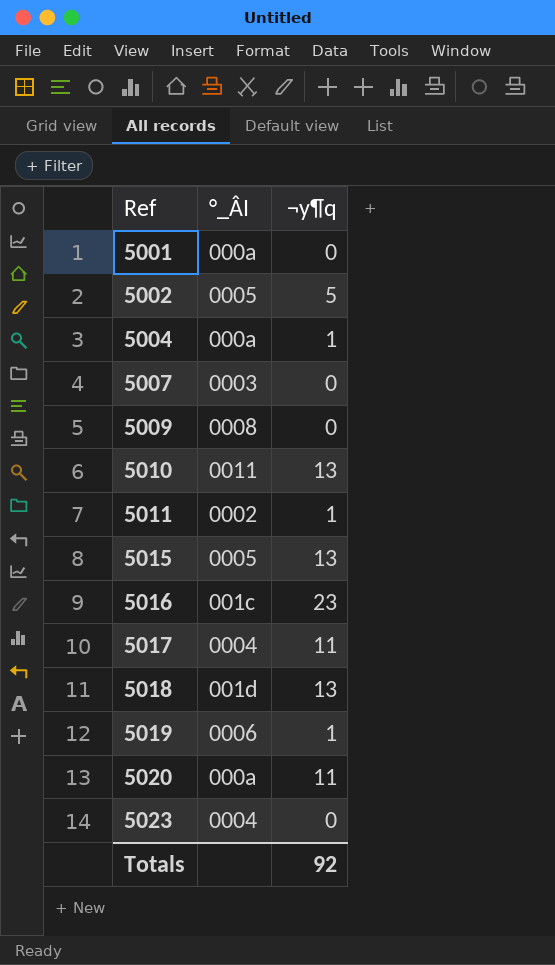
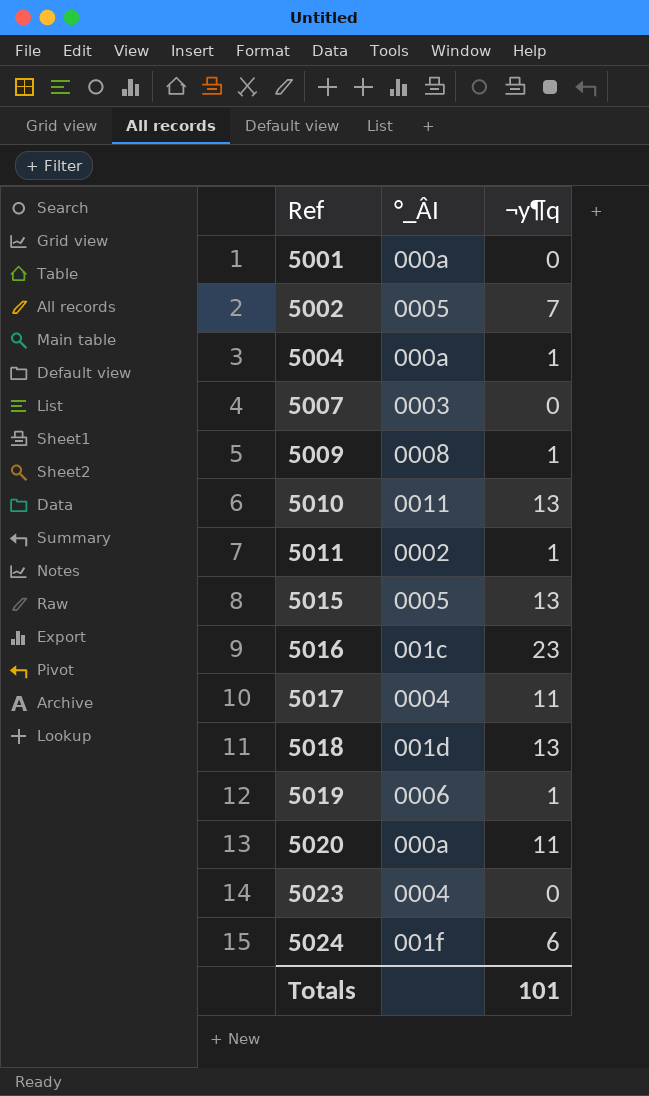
5002 | ¬y¶q: 5 -> 7
5009 | ¬y¶q: 0 -> 1
row 5024: none -> 001f | 6
Totals | ¬y¶q: 92 -> 101

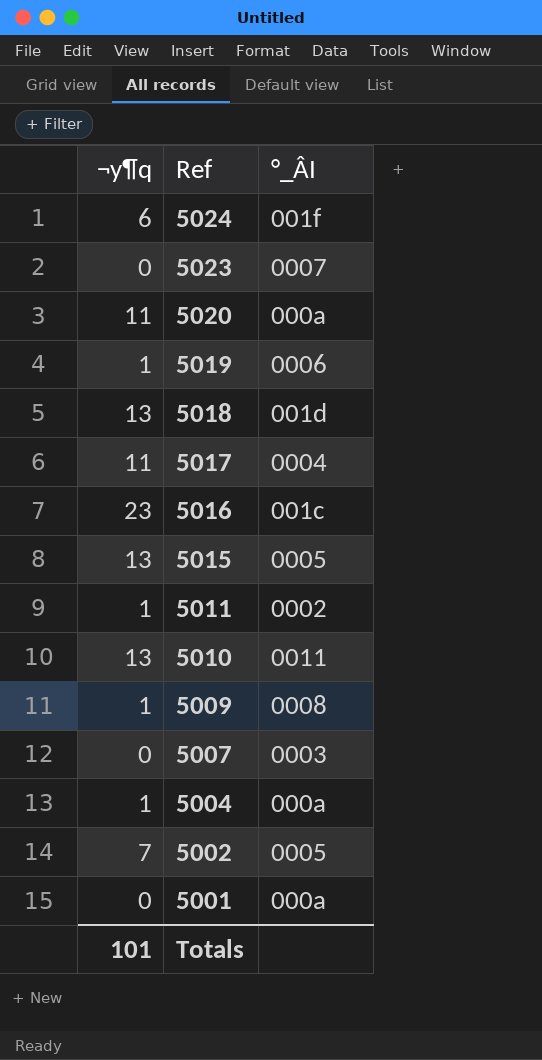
row order: Ref ascending -> Ref descending
column ¬y¶q | position: 3 -> 1
5023 | °_ÂI: 0004 -> 0007

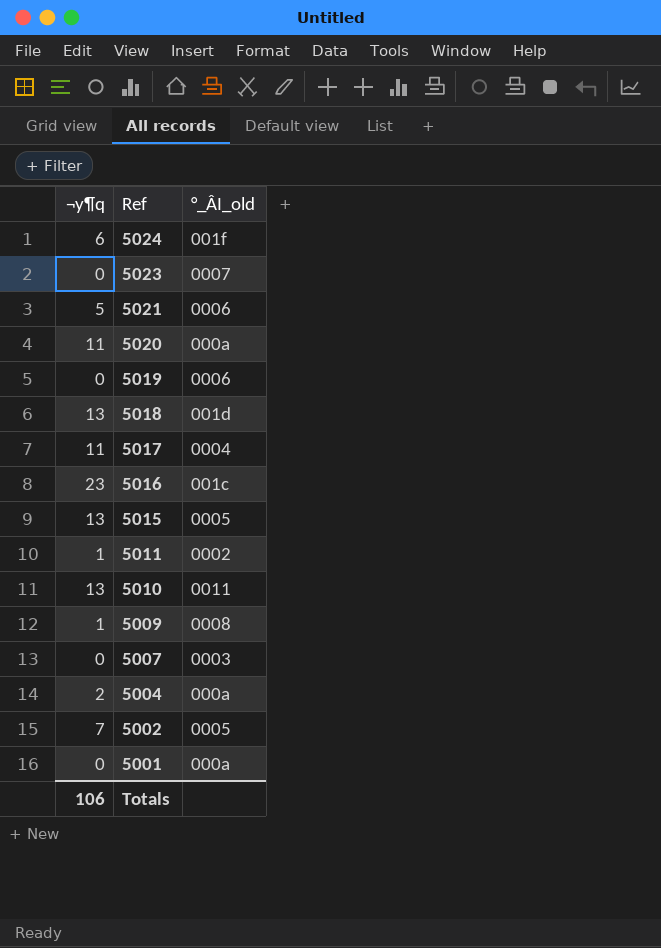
column name: °_ÂI -> °_ÂI_old
row 5021: none -> 5 | 0006
5019 | ¬y¶q: 1 -> 0
5004 | ¬y¶q: 1 -> 2
Totals | ¬y¶q: 101 -> 106

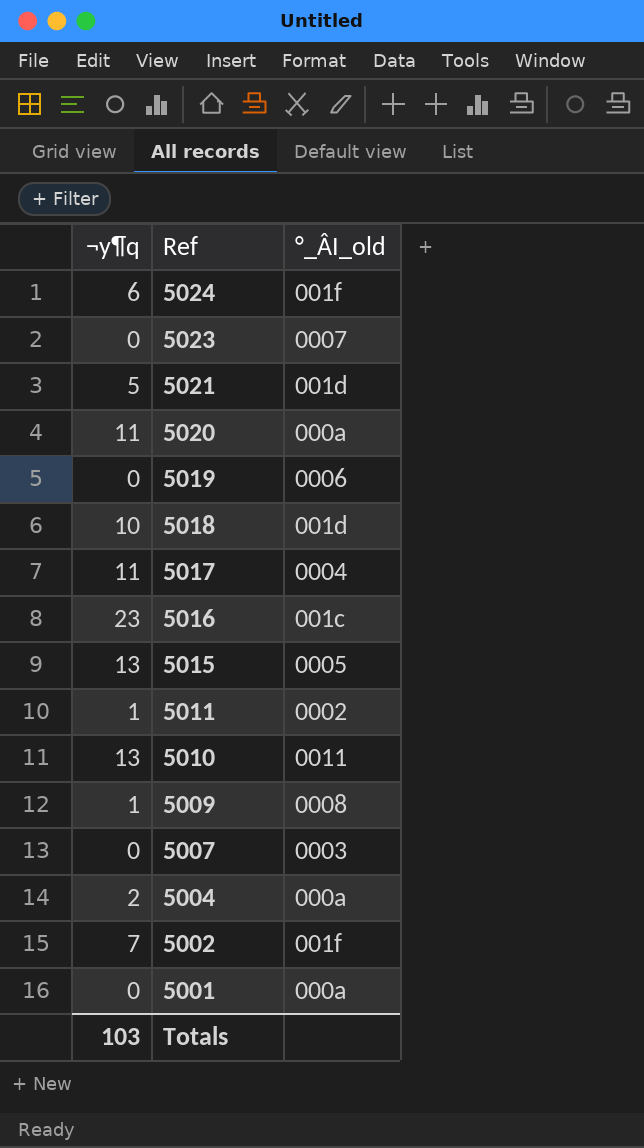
5021 | °_ÂI_old: 0006 -> 001d
5018 | ¬y¶q: 13 -> 10
5002 | °_ÂI_old: 0005 -> 001f
Totals | ¬y¶q: 106 -> 103

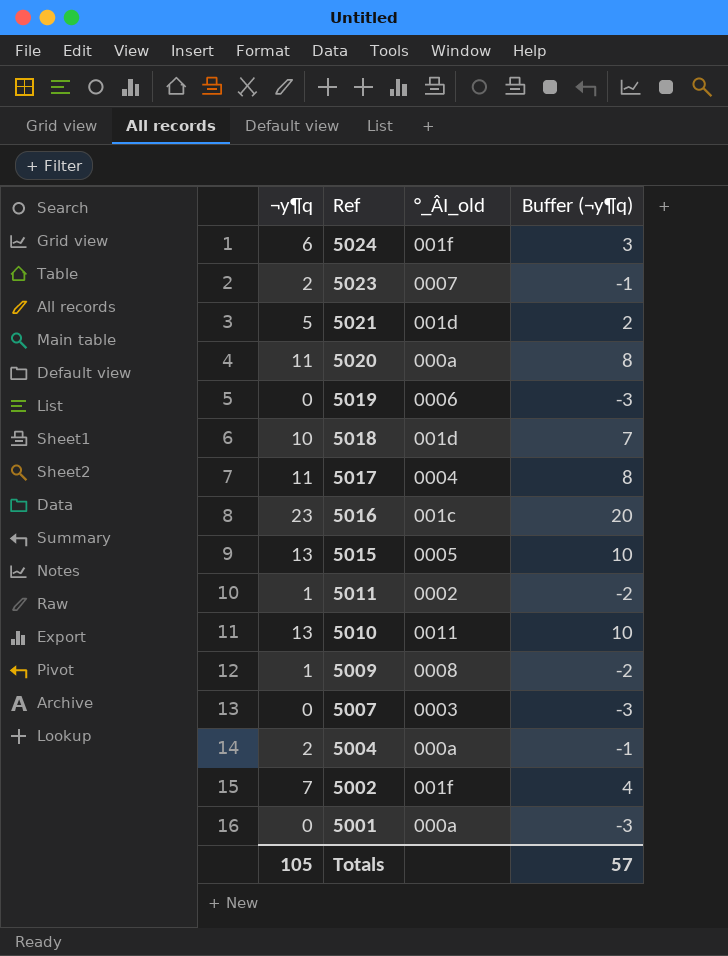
column Buffer (¬y¶q) | formula: none -> [¬y¶q] - 3
5023 | ¬y¶q: 0 -> 2
Totals | ¬y¶q: 103 -> 105

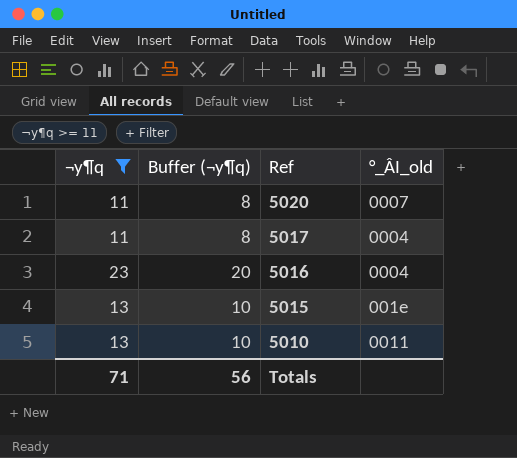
filter: none -> ¬y¶q >= 11
column Buffer (¬y¶q) | position: 4 -> 2
5020 | °_ÂI_old: 000a -> 0007
5016 | °_ÂI_old: 001c -> 0004
5015 | °_ÂI_old: 0005 -> 001e
Totals | ¬y¶q: 105 -> 71
Totals | Buffer (¬y¶q): 57 -> 56

